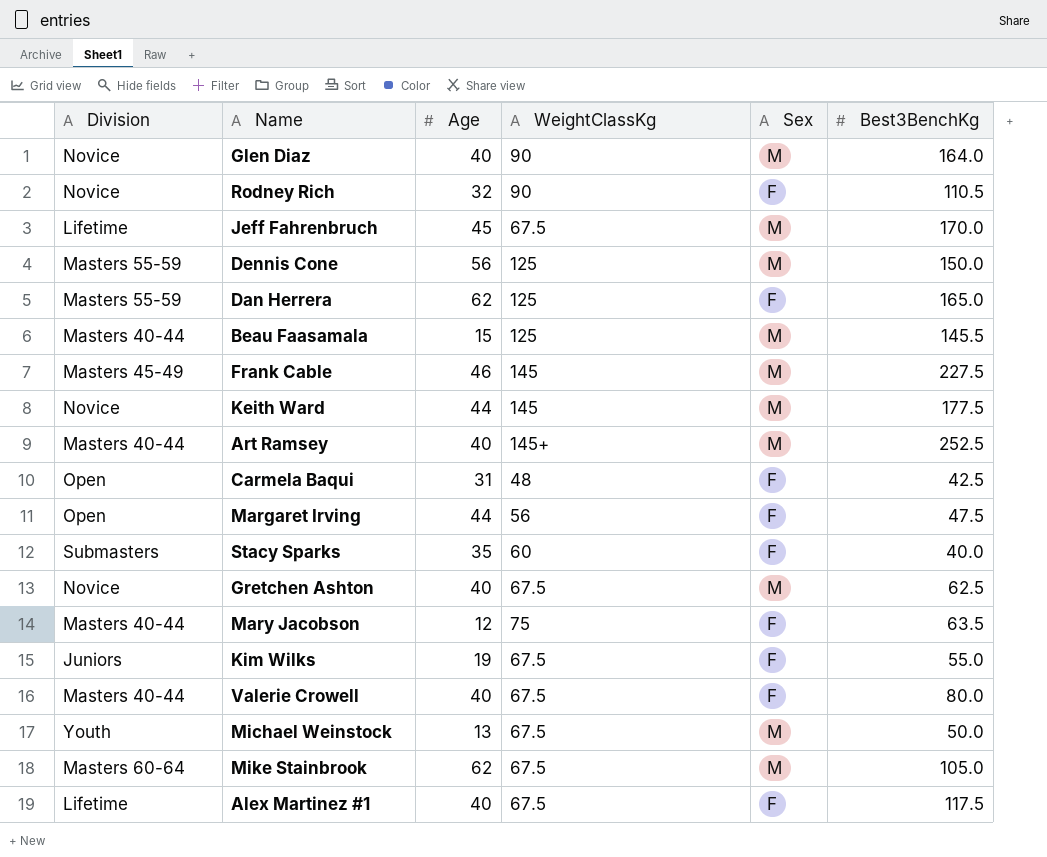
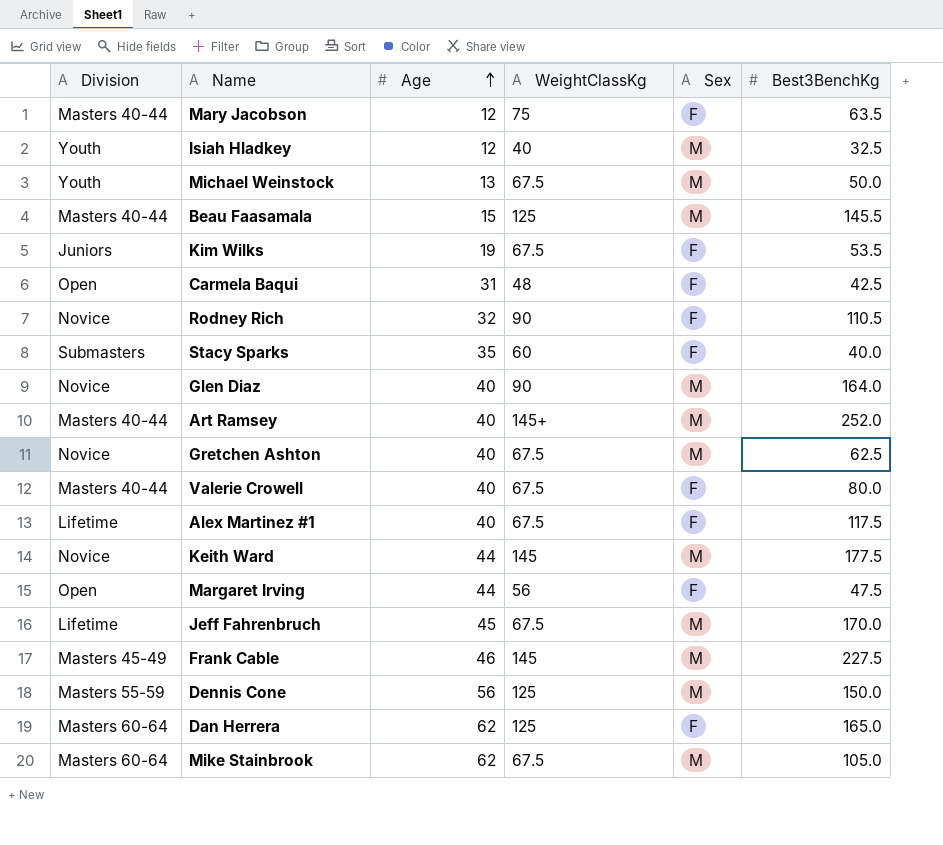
row order: none -> Age ascending
row Isiah Hladkey: none -> Youth | 12 | 40 | M | 32.5
Kim Wilks | Best3BenchKg: 55.0 -> 53.5
Art Ramsey | Best3BenchKg: 252.5 -> 252.0
Dan Herrera | Division: Masters 55-59 -> Masters 60-64

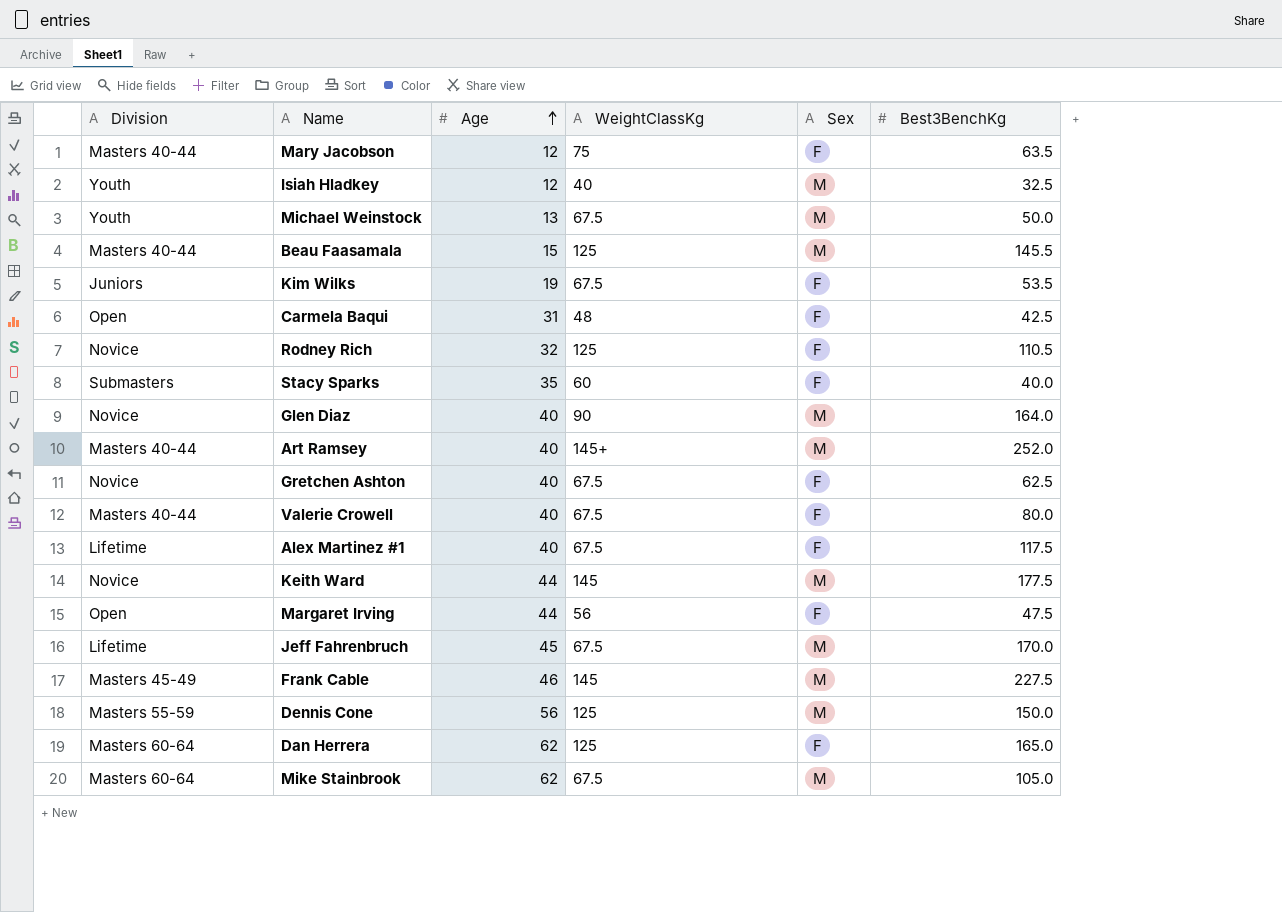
Rodney Rich | WeightClassKg: 90 -> 125
Gretchen Ashton | Sex: M -> F

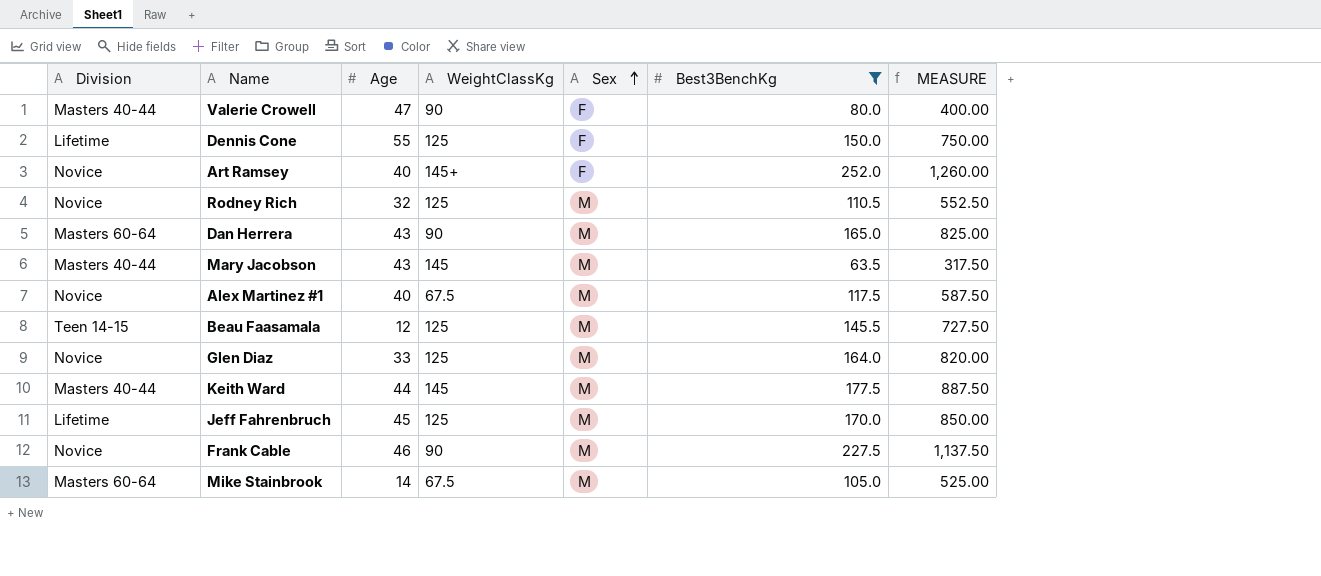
filter: none -> Best3BenchKg >= 63.5
row order: Age ascending -> Sex ascending
column MEASURE | formula: none -> [Best3BenchKg] * 5
Valerie Crowell | Age: 40 -> 47
Valerie Crowell | WeightClassKg: 67.5 -> 90
Dennis Cone | Division: Masters 55-59 -> Lifetime
Dennis Cone | Age: 56 -> 55
Dennis Cone | Sex: M -> F
Art Ramsey | Division: Masters 40-44 -> Novice
Art Ramsey | Sex: M -> F
Rodney Rich | Sex: F -> M
Dan Herrera | Age: 62 -> 43
Dan Herrera | WeightClassKg: 125 -> 90
Dan Herrera | Sex: F -> M
Mary Jacobson | Age: 12 -> 43
Mary Jacobson | WeightClassKg: 75 -> 145
Mary Jacobson | Sex: F -> M
Alex Martinez #1 | Division: Lifetime -> Novice
Alex Martinez #1 | Sex: F -> M
Beau Faasamala | Division: Masters 40-44 -> Teen 14-15
Beau Faasamala | Age: 15 -> 12
Glen Diaz | Age: 40 -> 33
Glen Diaz | WeightClassKg: 90 -> 125
Keith Ward | Division: Novice -> Masters 40-44
Jeff Fahrenbruch | WeightClassKg: 67.5 -> 125
Frank Cable | Division: Masters 45-49 -> Novice
Frank Cable | WeightClassKg: 145 -> 90
Mike Stainbrook | Age: 62 -> 14

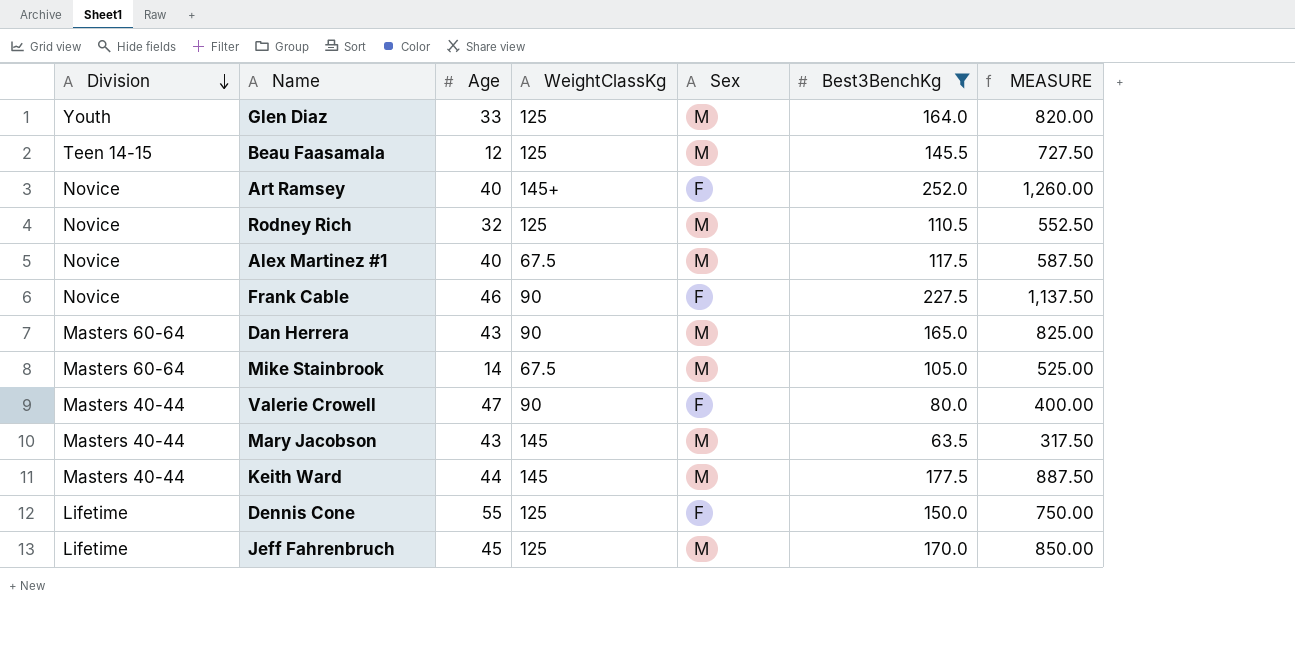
row order: Sex ascending -> Division descending
Glen Diaz | Division: Novice -> Youth
Frank Cable | Sex: M -> F

